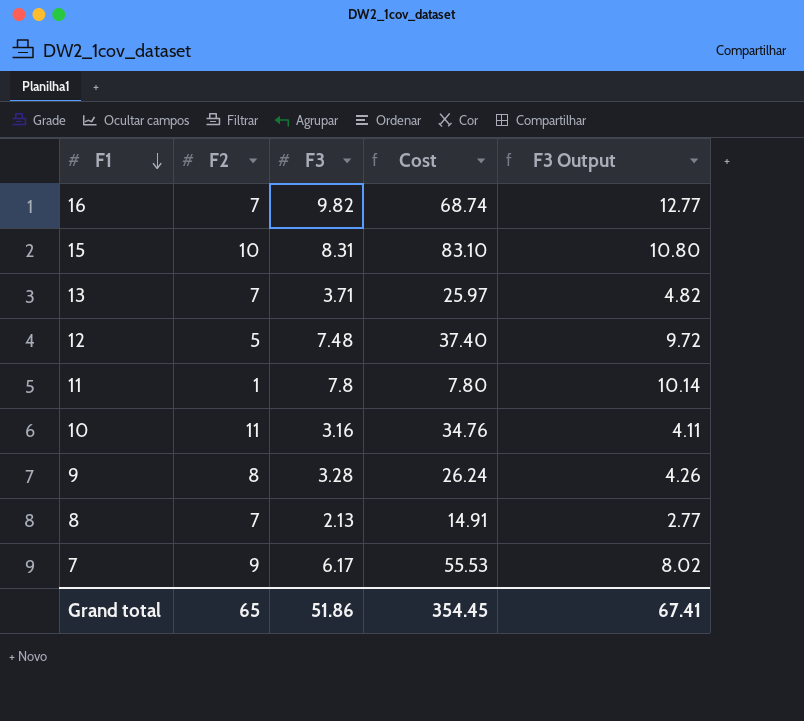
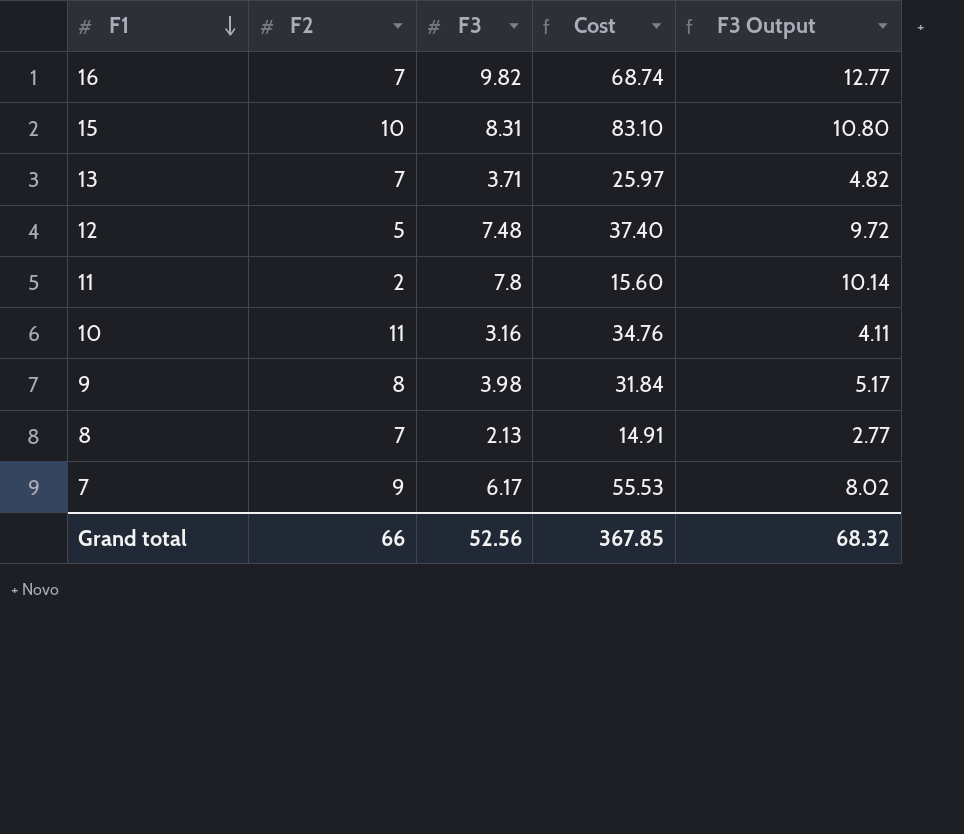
11 | F2: 1 -> 2
11 | Cost: 7.80 -> 15.60
9 | F3: 3.28 -> 3.98
9 | Cost: 26.24 -> 31.84
9 | F3 Output: 4.26 -> 5.17
Grand total | F2: 65 -> 66
Grand total | F3: 51.86 -> 52.56
Grand total | Cost: 354.45 -> 367.85
Grand total | F3 Output: 67.41 -> 68.32

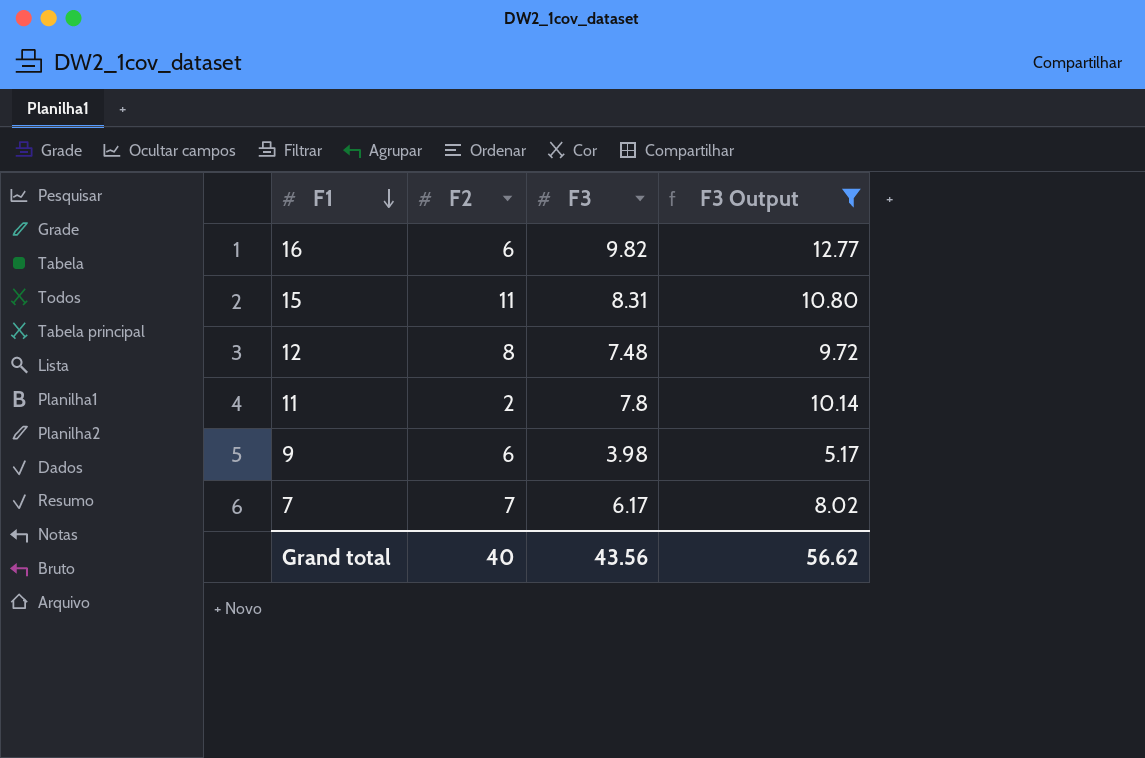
filter: none -> F3 Output >= 5.17
column Cost | formula: [F2] * [F3] -> none
16 | F2: 7 -> 6
15 | F2: 10 -> 11
12 | F2: 5 -> 8
9 | F2: 8 -> 6
7 | F2: 9 -> 7
Grand total | F2: 66 -> 40
Grand total | F3: 52.56 -> 43.56
Grand total | F3 Output: 68.32 -> 56.62

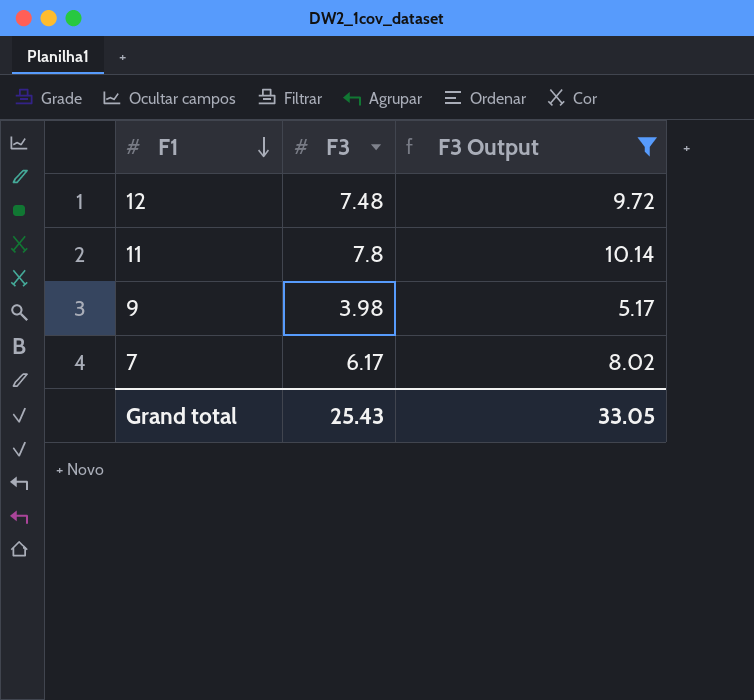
column F2 | position: 2 -> none
row 16: 6 | 9.82 | 12.77 -> none
row 15: 11 | 8.31 | 10.80 -> none
Grand total | F3: 43.56 -> 25.43
Grand total | F3 Output: 56.62 -> 33.05

